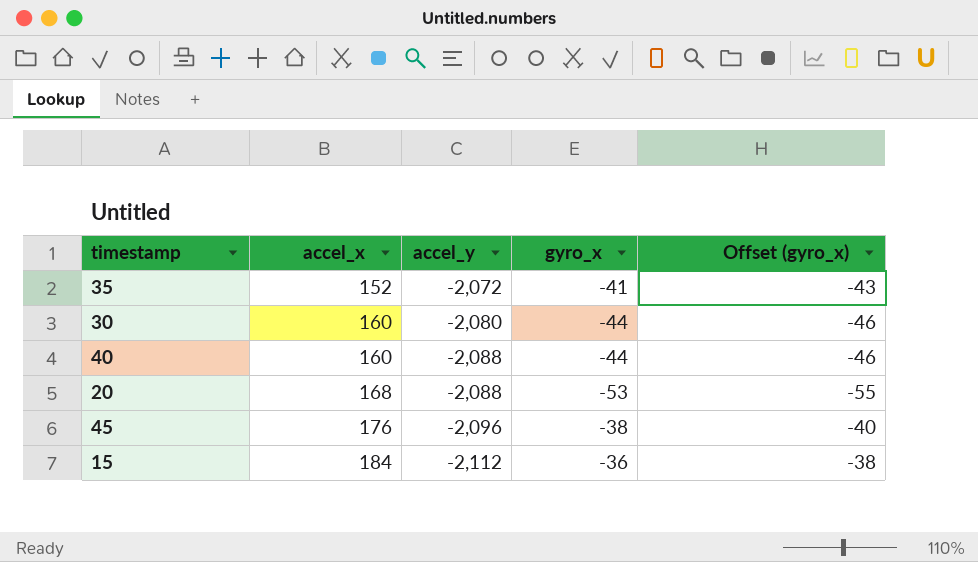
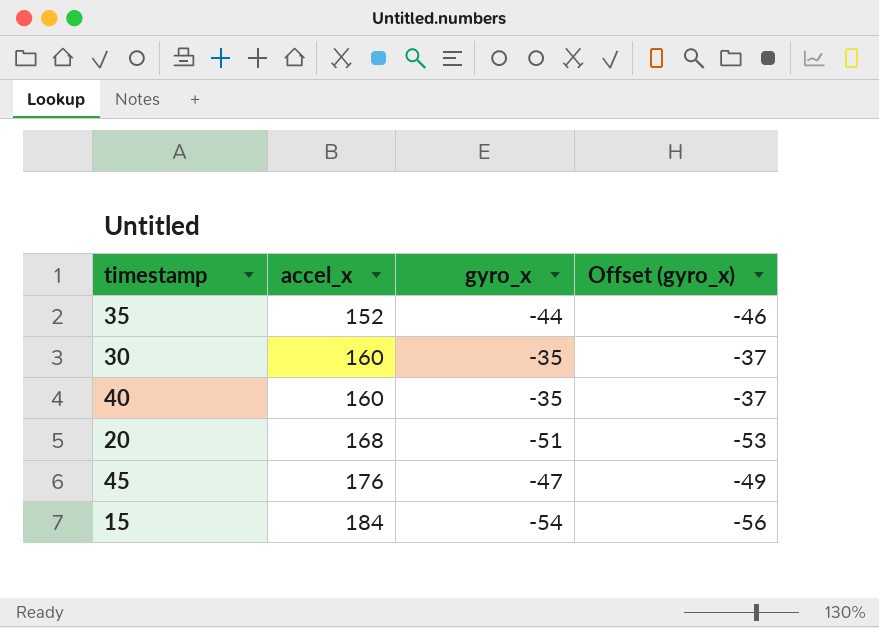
column accel_y | position: 3 -> none
35 | gyro_x: -41 -> -44
35 | Offset (gyro_x): -43 -> -46
30 | gyro_x: -44 -> -35
30 | Offset (gyro_x): -46 -> -37
40 | gyro_x: -44 -> -35
40 | Offset (gyro_x): -46 -> -37
20 | gyro_x: -53 -> -51
20 | Offset (gyro_x): -55 -> -53
45 | gyro_x: -38 -> -47
45 | Offset (gyro_x): -40 -> -49
15 | gyro_x: -36 -> -54
15 | Offset (gyro_x): -38 -> -56

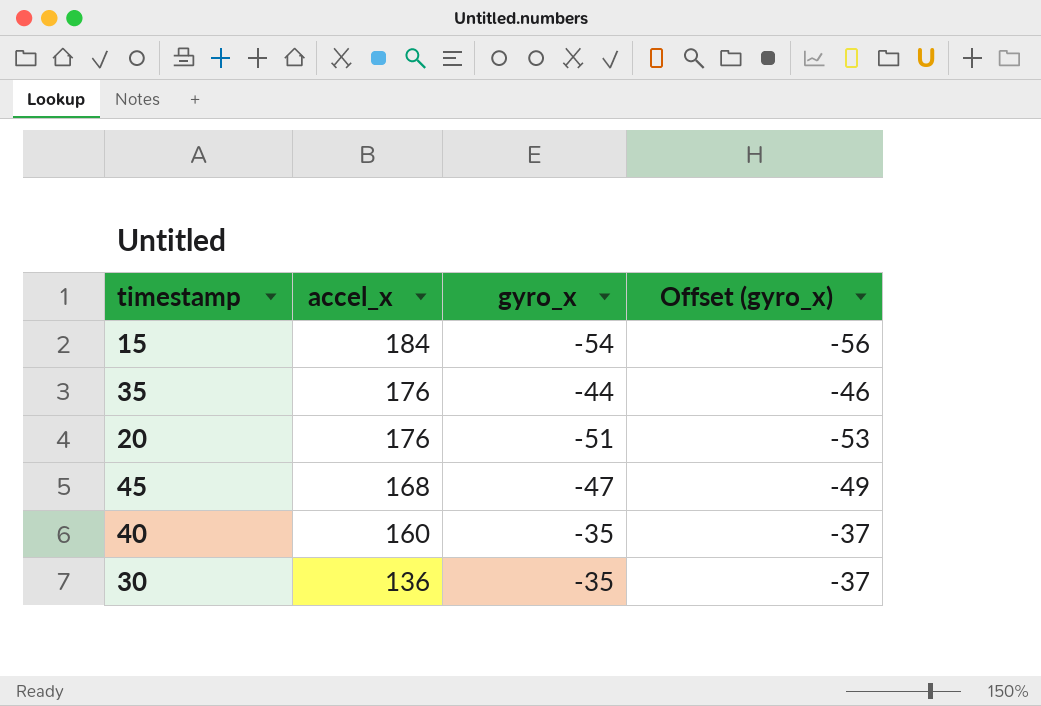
row order: accel_x ascending -> accel_x descending
35 | accel_x: 152 -> 176
20 | accel_x: 168 -> 176
45 | accel_x: 176 -> 168
30 | accel_x: 160 -> 136

